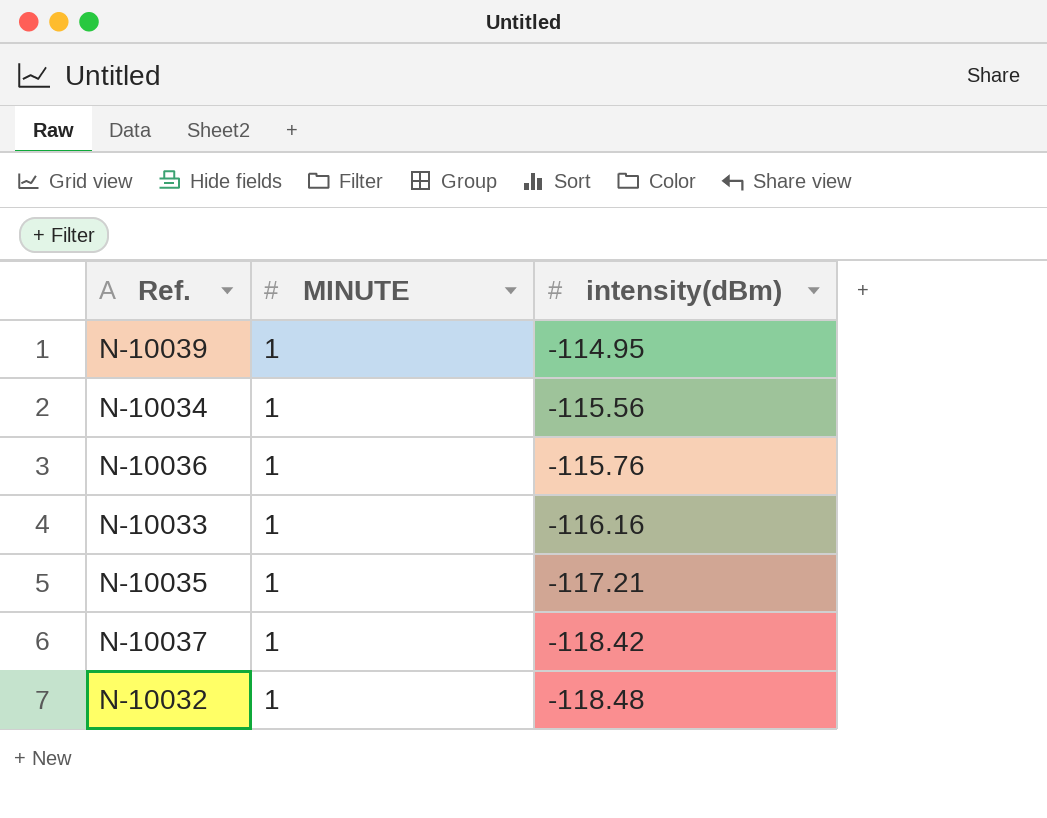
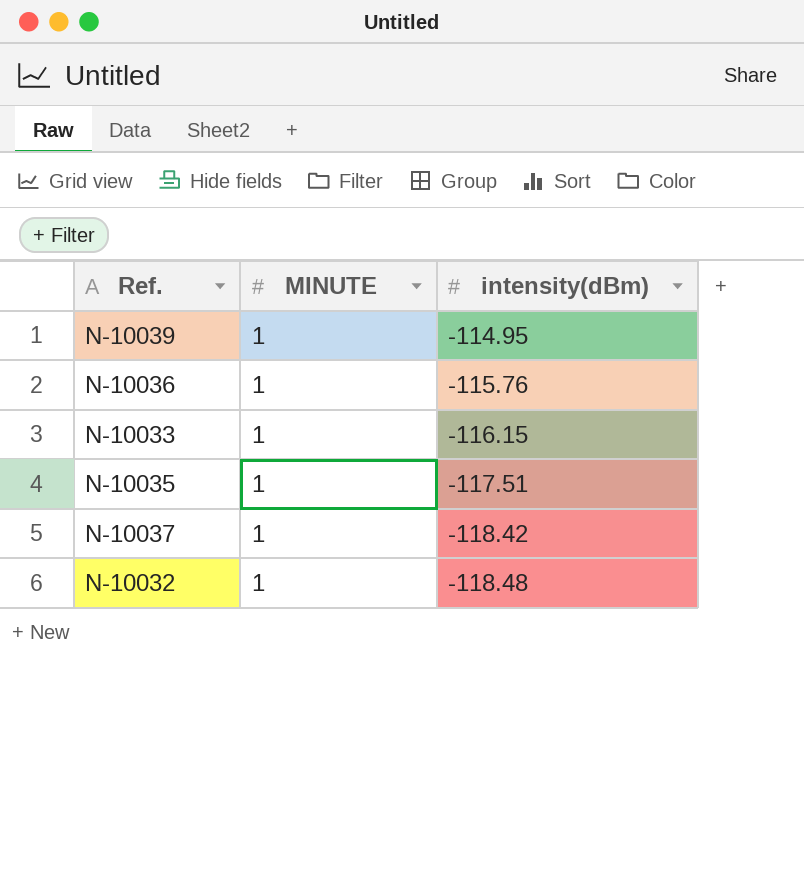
row N-10034: 1 | -115.56 -> none
N-10033 | intensity(dBm): -116.16 -> -116.15
N-10035 | intensity(dBm): -117.21 -> -117.51

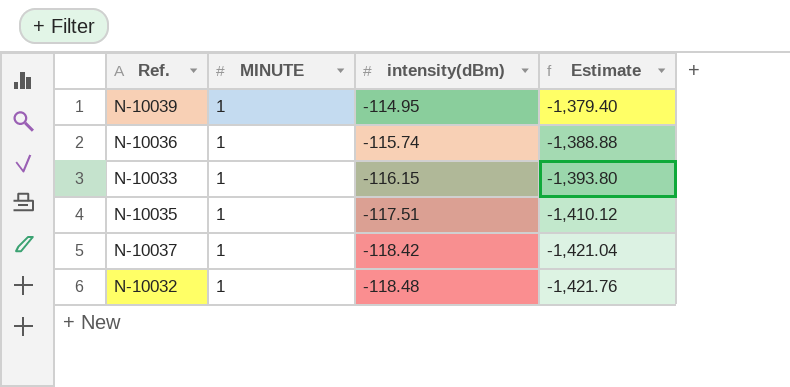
column Estimate | formula: none -> [intensity(dBm)] * 12
N-10036 | intensity(dBm): -115.76 -> -115.74

